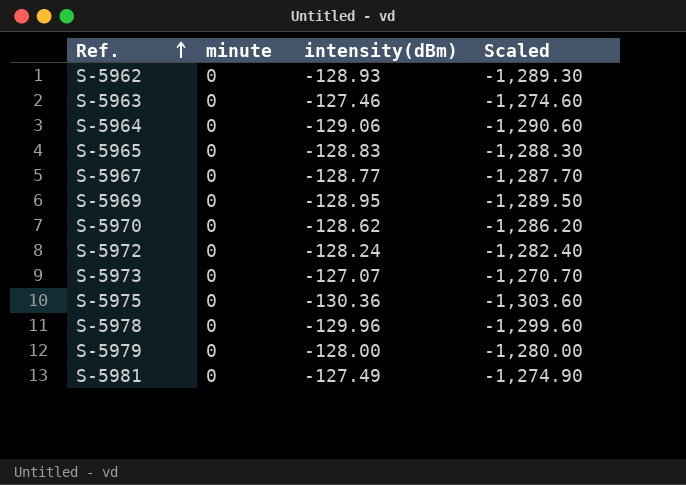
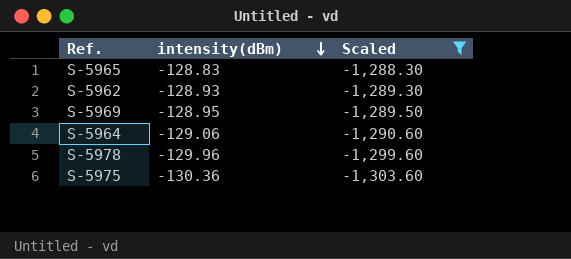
filter: none -> Scaled <= -1,288.30
row order: Ref. ascending -> intensity(dBm) descending
column minute | position: 2 -> none

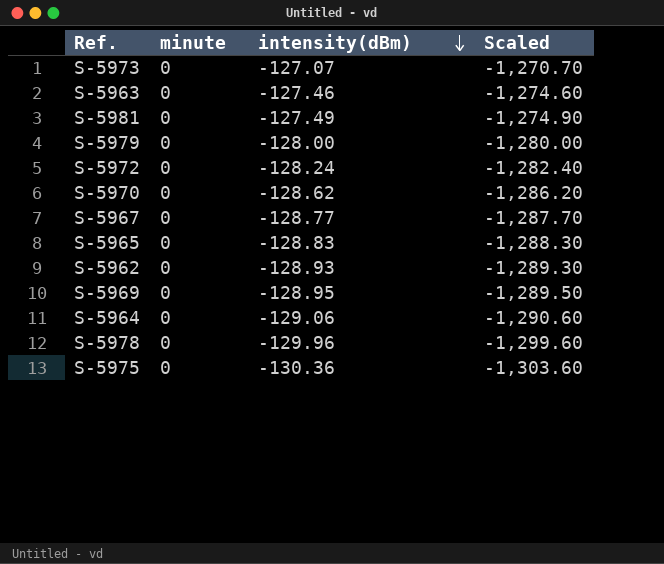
filter: Scaled <= -1,288.30 -> none
column minute | position: none -> 2

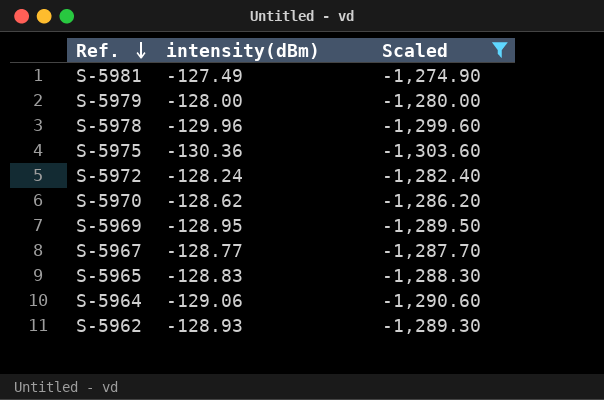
filter: none -> Scaled <= -1,274.90
row order: intensity(dBm) descending -> Ref. descending
column minute | position: 2 -> none

